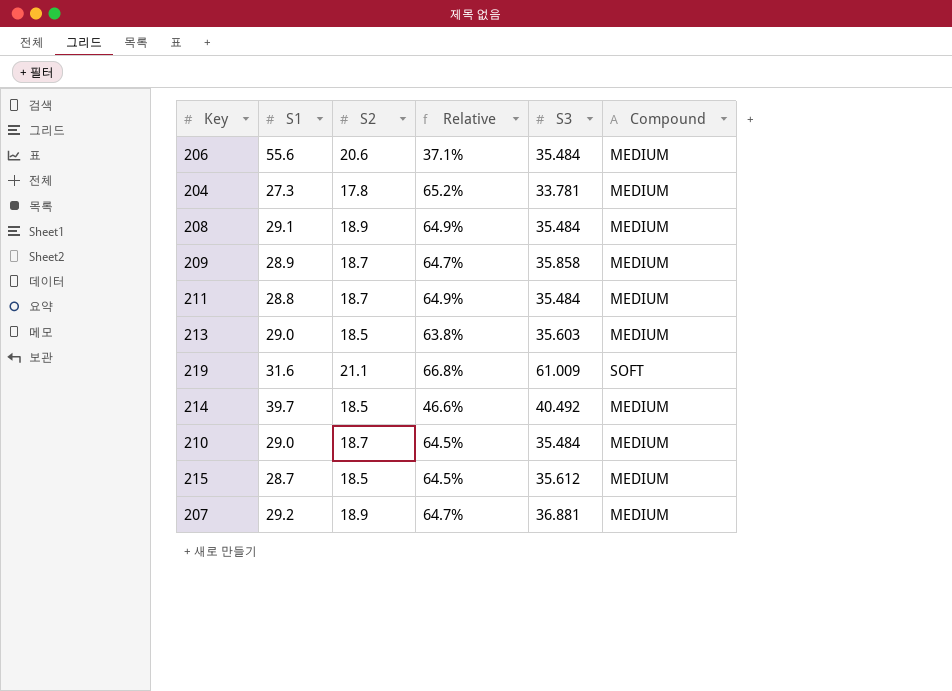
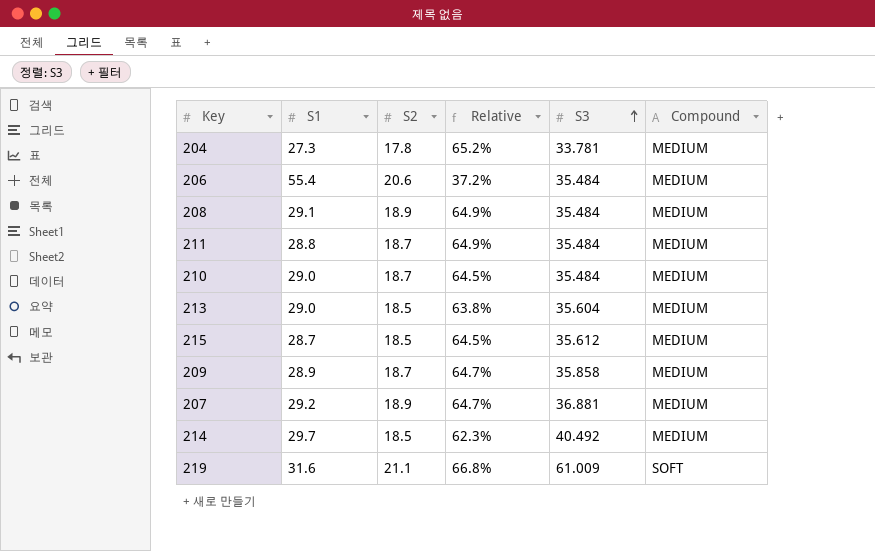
row order: none -> S3 ascending
206 | S1: 55.6 -> 55.4
206 | Relative: 37.1% -> 37.2%
213 | S3: 35.603 -> 35.604
214 | S1: 39.7 -> 29.7
214 | Relative: 46.6% -> 62.3%

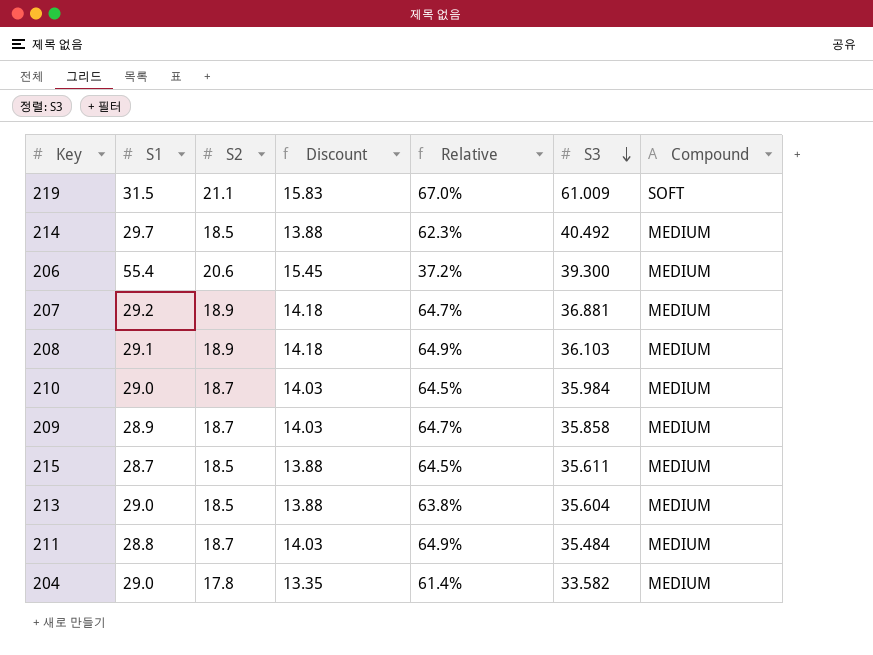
row order: S3 ascending -> S3 descending
column Discount | formula: none -> [S2] * 0.75
219 | S1: 31.6 -> 31.5
219 | Relative: 66.8% -> 67.0%
206 | S3: 35.484 -> 39.300
208 | S3: 35.484 -> 36.103
210 | S3: 35.484 -> 35.984
215 | S3: 35.612 -> 35.611
204 | S1: 27.3 -> 29.0
204 | Relative: 65.2% -> 61.4%
204 | S3: 33.781 -> 33.582

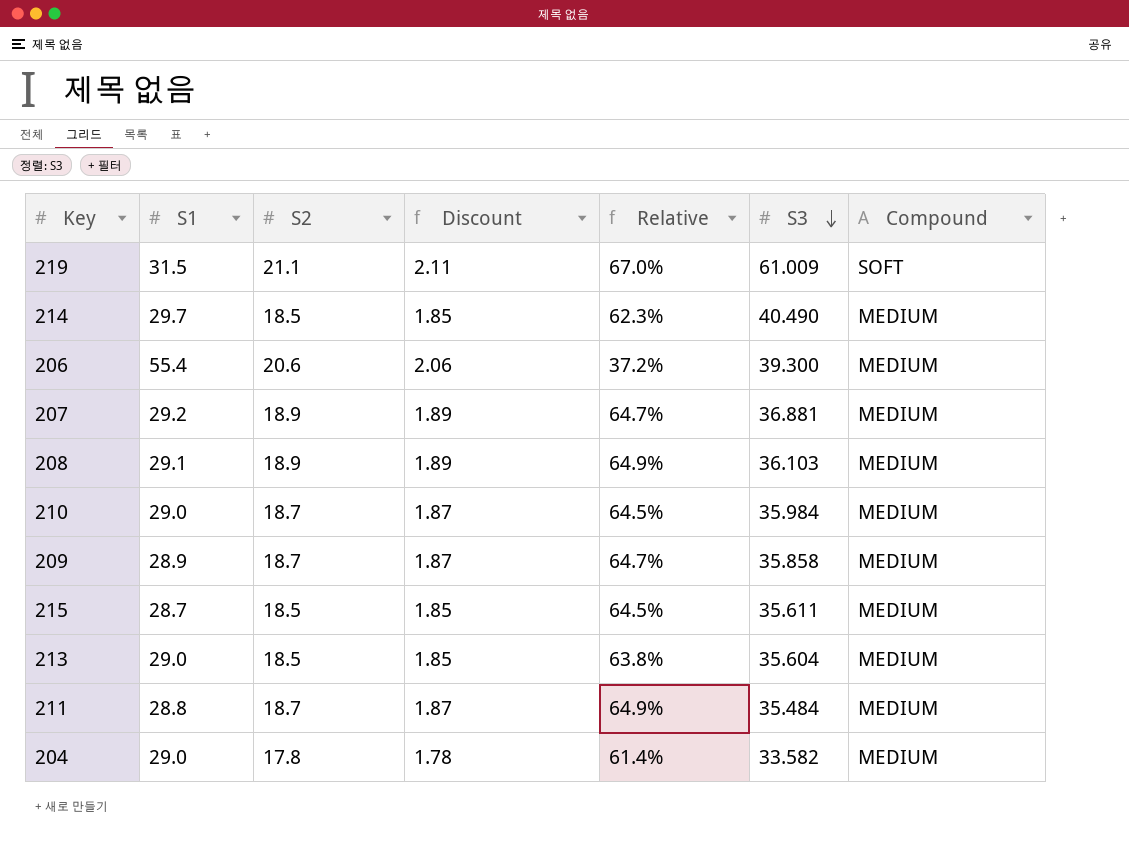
column Discount | formula: [S2] * 0.75 -> [S2] * 0.1
214 | S3: 40.492 -> 40.490

